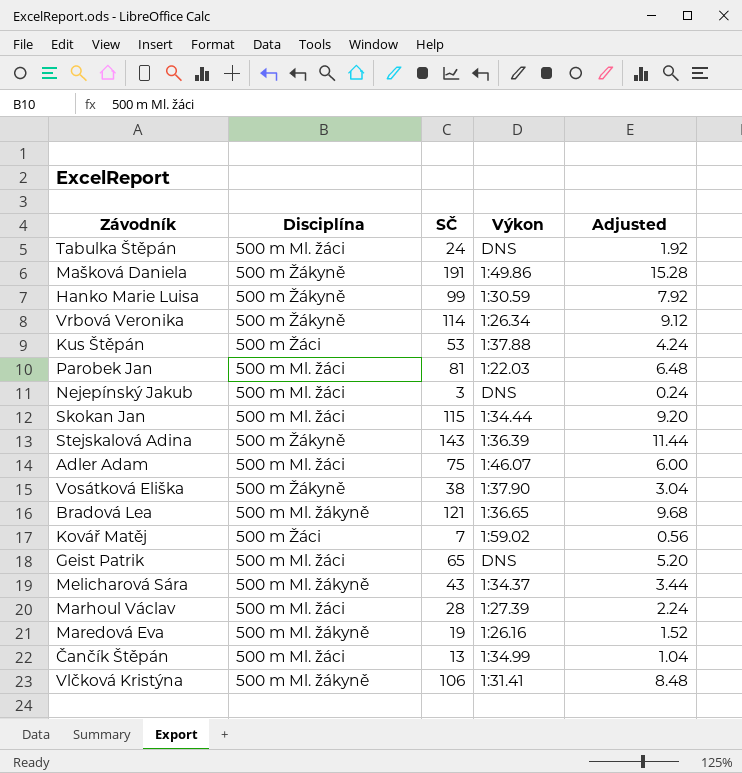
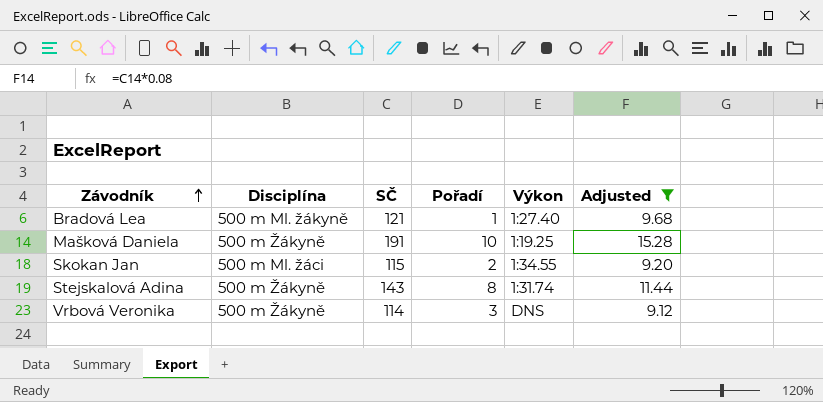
filter: none -> Adjusted >= 9.12
row order: none -> Závodník ascending
column Pořadí | position: none -> 4
Bradová Lea | Výkon: 1:36.65 -> 1:27.40
Mašková Daniela | Výkon: 1:49.86 -> 1:19.25
Skokan Jan | Výkon: 1:34.44 -> 1:34.55
Stejskalová Adina | Výkon: 1:36.39 -> 1:31.74
Vrbová Veronika | Výkon: 1:26.34 -> DNS

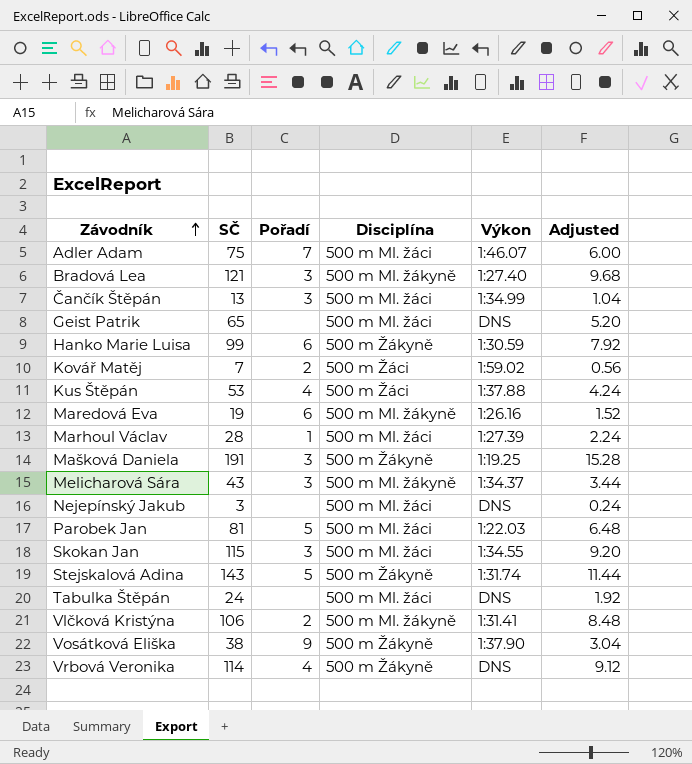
filter: Adjusted >= 9.12 -> none
column Disciplína | position: 2 -> 4
Bradová Lea | Pořadí: 1 -> 3
Mašková Daniela | Pořadí: 10 -> 3
Skokan Jan | Pořadí: 2 -> 3
Stejskalová Adina | Pořadí: 8 -> 5
Vrbová Veronika | Pořadí: 3 -> 4

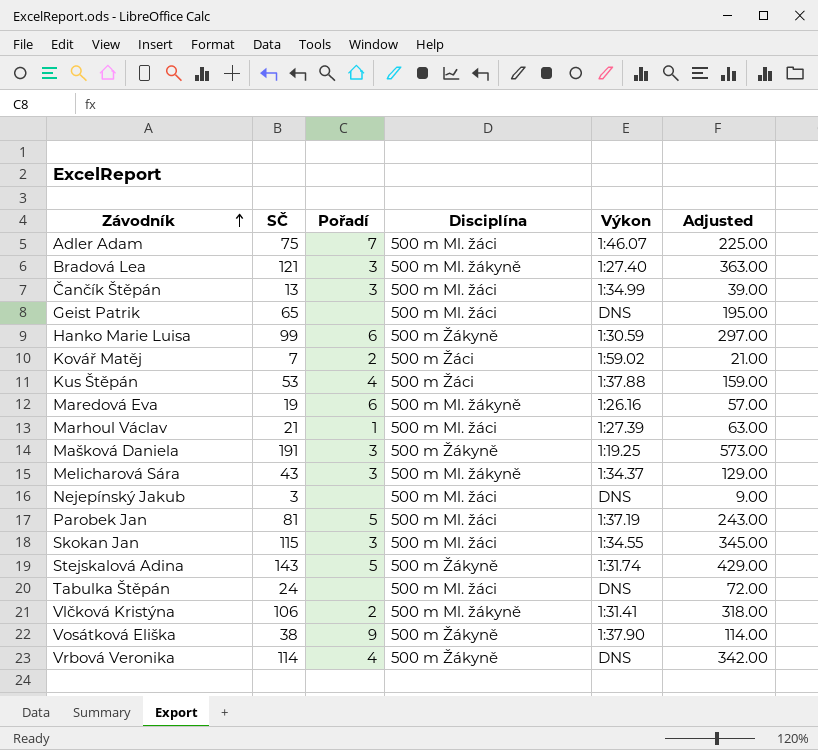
column Adjusted | formula: [SČ] * 0.08 -> [SČ] * 3
Marhoul Václav | SČ: 28 -> 21
Parobek Jan | Výkon: 1:22.03 -> 1:37.19

